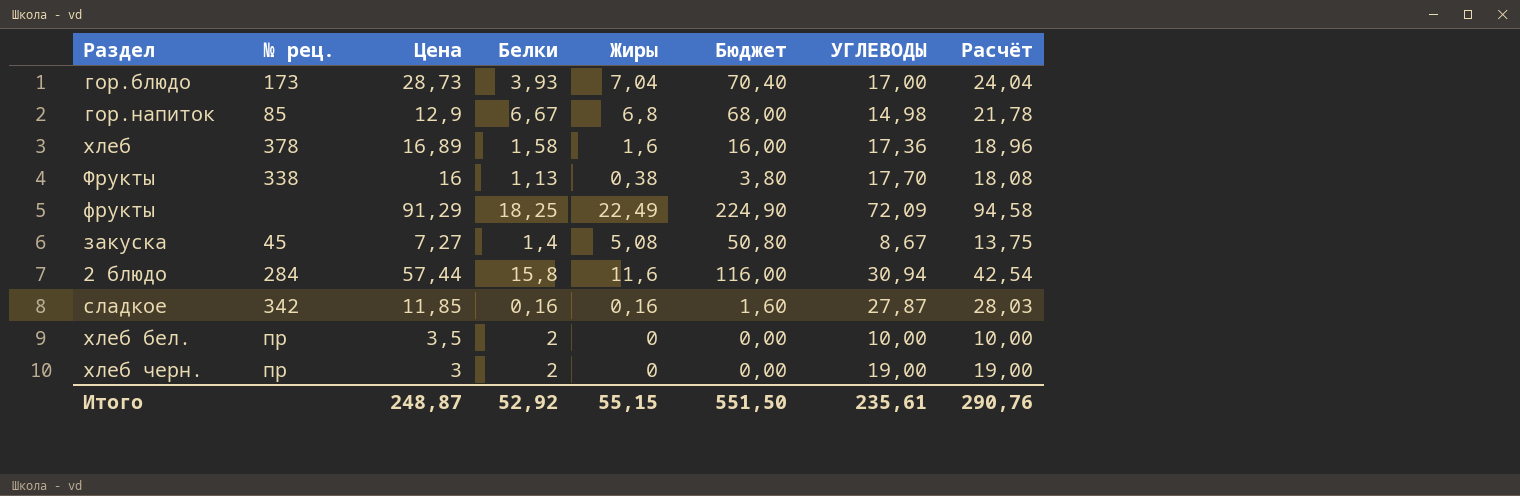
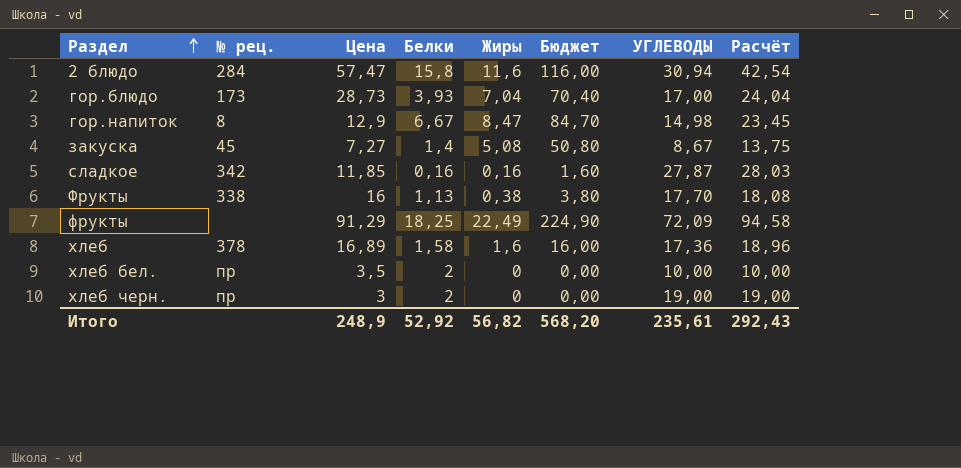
row order: none -> Раздел ascending
2 блюдо | Цена: 57,44 -> 57,47
гор.напиток | № рец.: 85 -> 8
гор.напиток | Жиры: 6,8 -> 8,47
гор.напиток | Бюджет: 68,00 -> 84,70
гор.напиток | Расчёт: 21,78 -> 23,45
Итого | Цена: 248,87 -> 248,9
Итого | Жиры: 55,15 -> 56,82
Итого | Бюджет: 551,50 -> 568,20
Итого | Расчёт: 290,76 -> 292,43

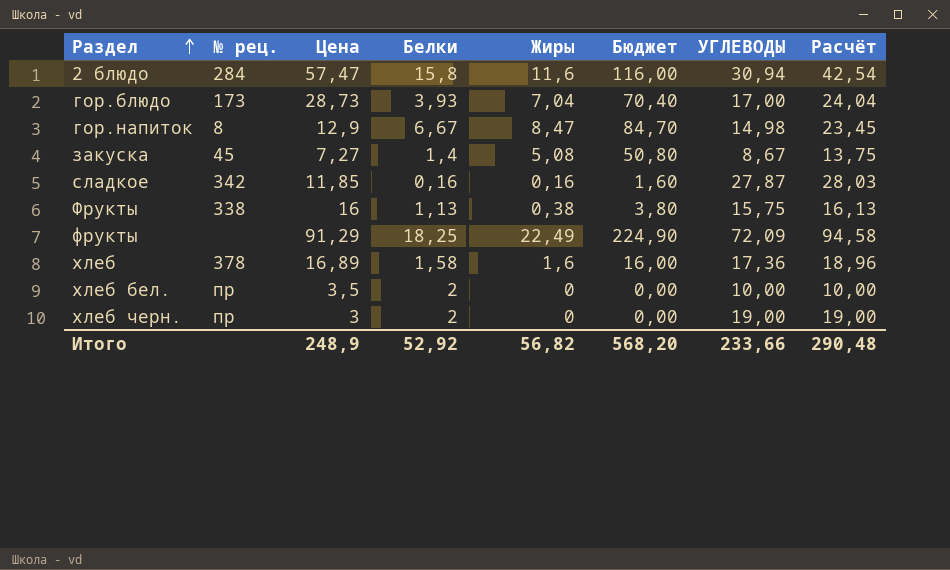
Фрукты | УГЛЕВОДЫ: 17,70 -> 15,75
Фрукты | Расчёт: 18,08 -> 16,13
Итого | УГЛЕВОДЫ: 235,61 -> 233,66
Итого | Расчёт: 292,43 -> 290,48

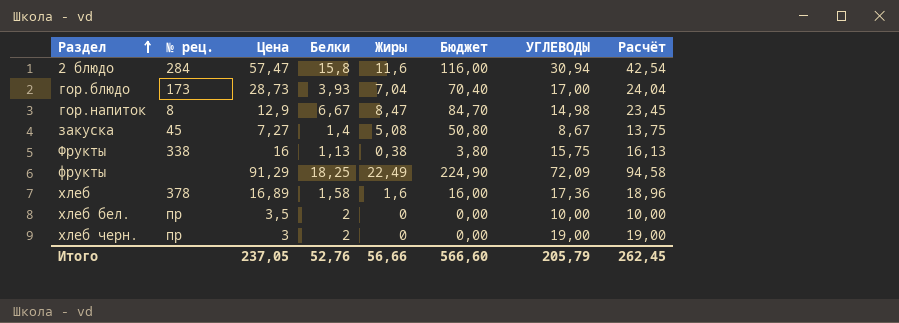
row сладкое: 342 | 11,85 | 0,16 | 0,16 | 1,60 | 27,87 | 28,03 -> none
Итого | Цена: 248,9 -> 237,05
Итого | Белки: 52,92 -> 52,76
Итого | Жиры: 56,82 -> 56,66
Итого | Бюджет: 568,20 -> 566,60
Итого | УГЛЕВОДЫ: 233,66 -> 205,79
Итого | Расчёт: 290,48 -> 262,45

